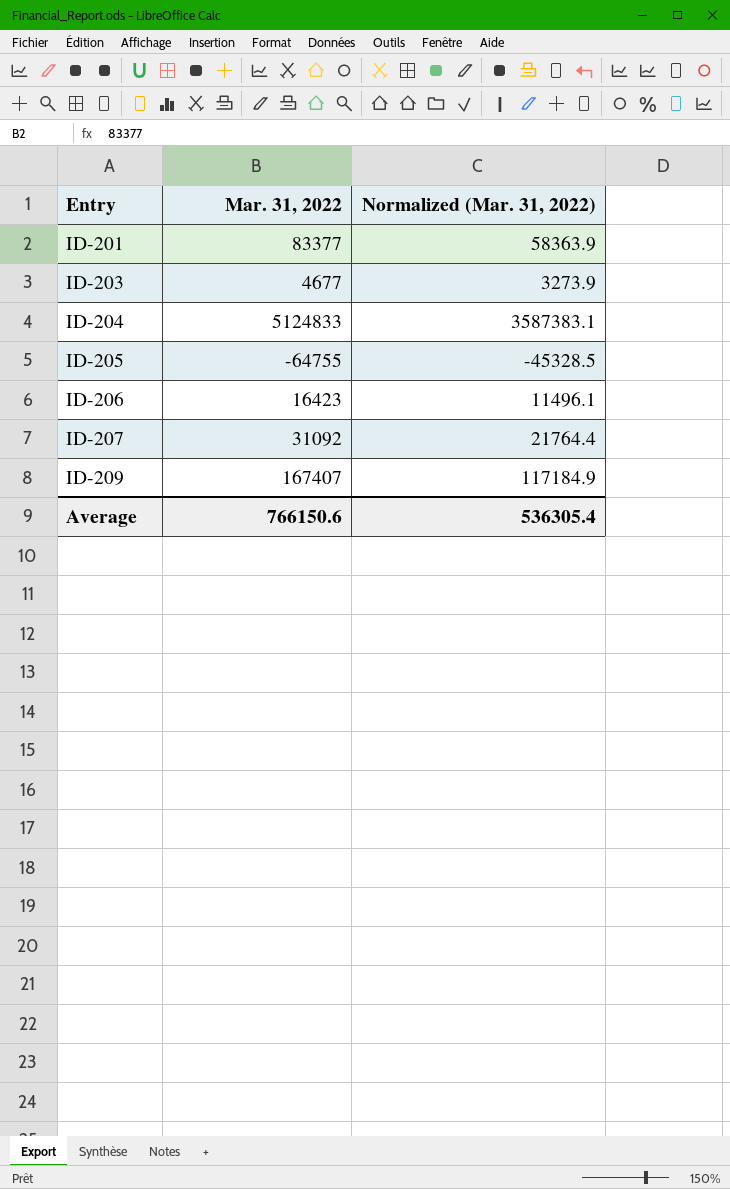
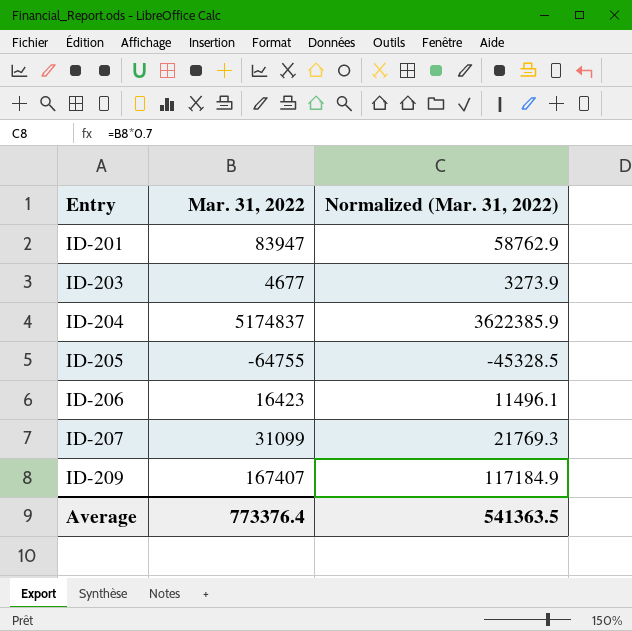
ID-201 | Mar. 31, 2022: 83377 -> 83947
ID-201 | Normalized (Mar. 31, 2022): 58363.9 -> 58762.9
ID-204 | Mar. 31, 2022: 5124833 -> 5174837
ID-204 | Normalized (Mar. 31, 2022): 3587383.1 -> 3622385.9
ID-207 | Mar. 31, 2022: 31092 -> 31099
ID-207 | Normalized (Mar. 31, 2022): 21764.4 -> 21769.3
Average | Mar. 31, 2022: 766150.6 -> 773376.4
Average | Normalized (Mar. 31, 2022): 536305.4 -> 541363.5

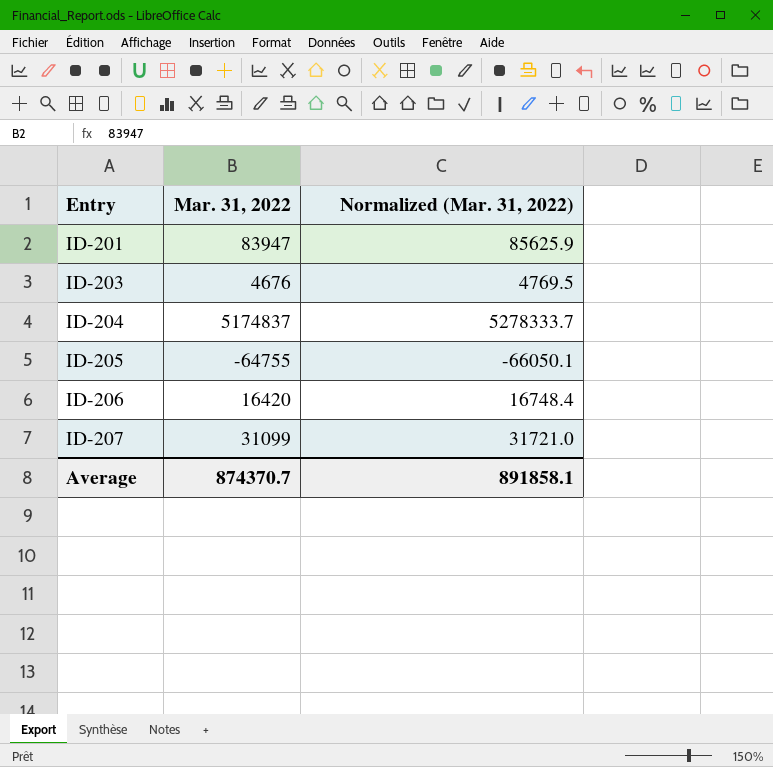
column Normalized (Mar. 31, 2022) | formula: [Mar. 31, 2022] * 0.7 -> [Mar. 31, 2022] * 1.02
row ID-209: 167407 | 117184.9 -> none
ID-203 | Mar. 31, 2022: 4677 -> 4676
ID-206 | Mar. 31, 2022: 16423 -> 16420
Average | Mar. 31, 2022: 773376.4 -> 874370.7
Average | Normalized (Mar. 31, 2022): 541363.5 -> 891858.1

